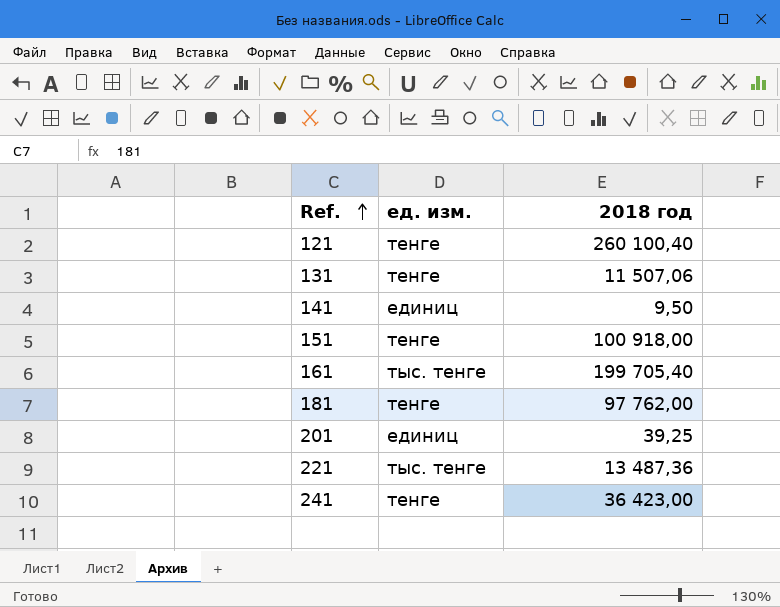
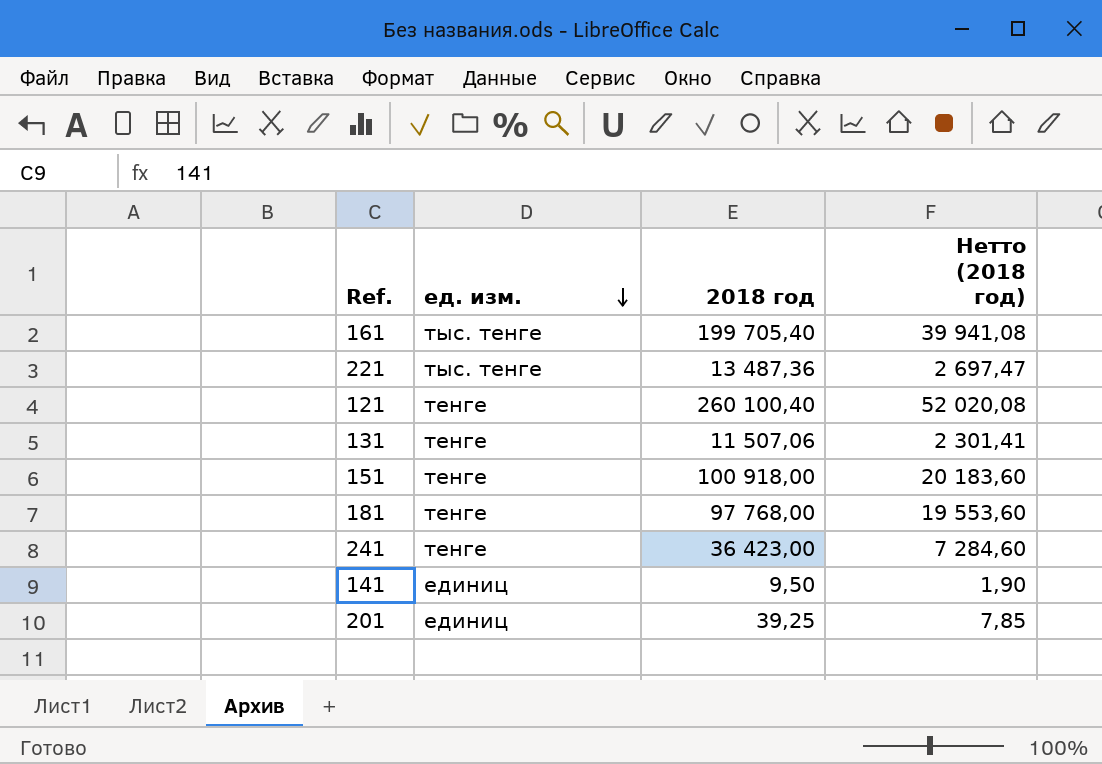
row order: Ref. ascending -> ед. изм. descending
column Нетто (2018 год) | formula: none -> [2018 год] * 0,2
181 | 2018 год: 97 762,00 -> 97 768,00

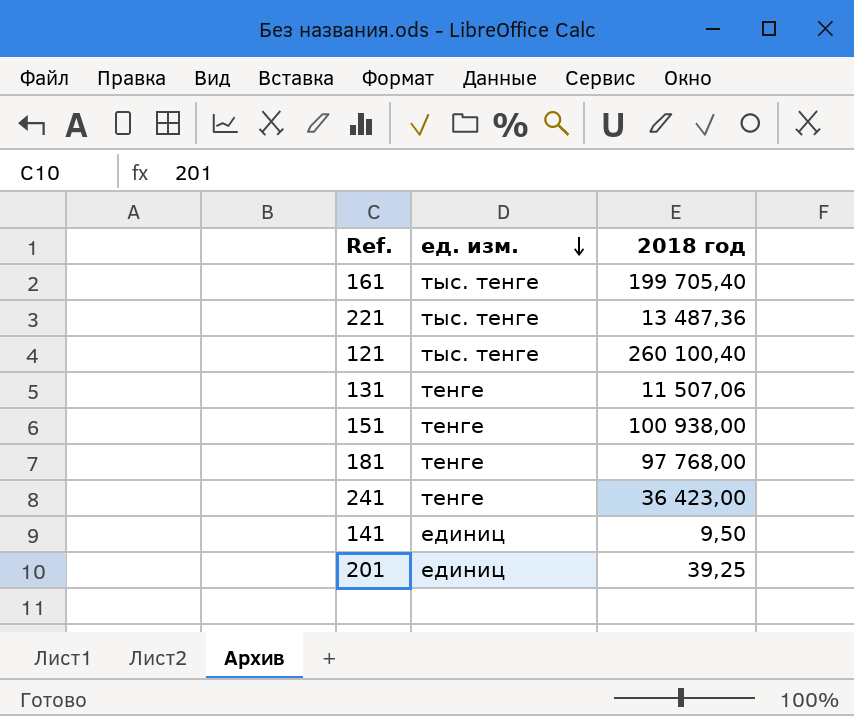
column Нетто (2018 год) | formula: [2018 год] * 0,2 -> none
121 | ед. изм.: тенге -> тыс. тенге
151 | 2018 год: 100 918,00 -> 100 938,00

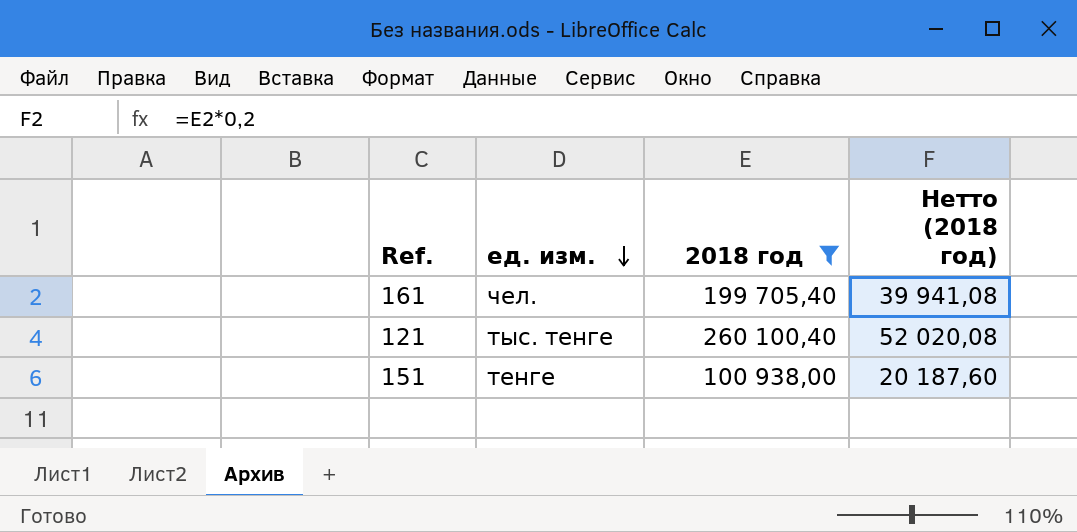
filter: none -> 2018 год >= 100 938,00
column Нетто (2018 год) | formula: none -> [2018 год] * 0,2
161 | ед. изм.: тыс. тенге -> чел.

